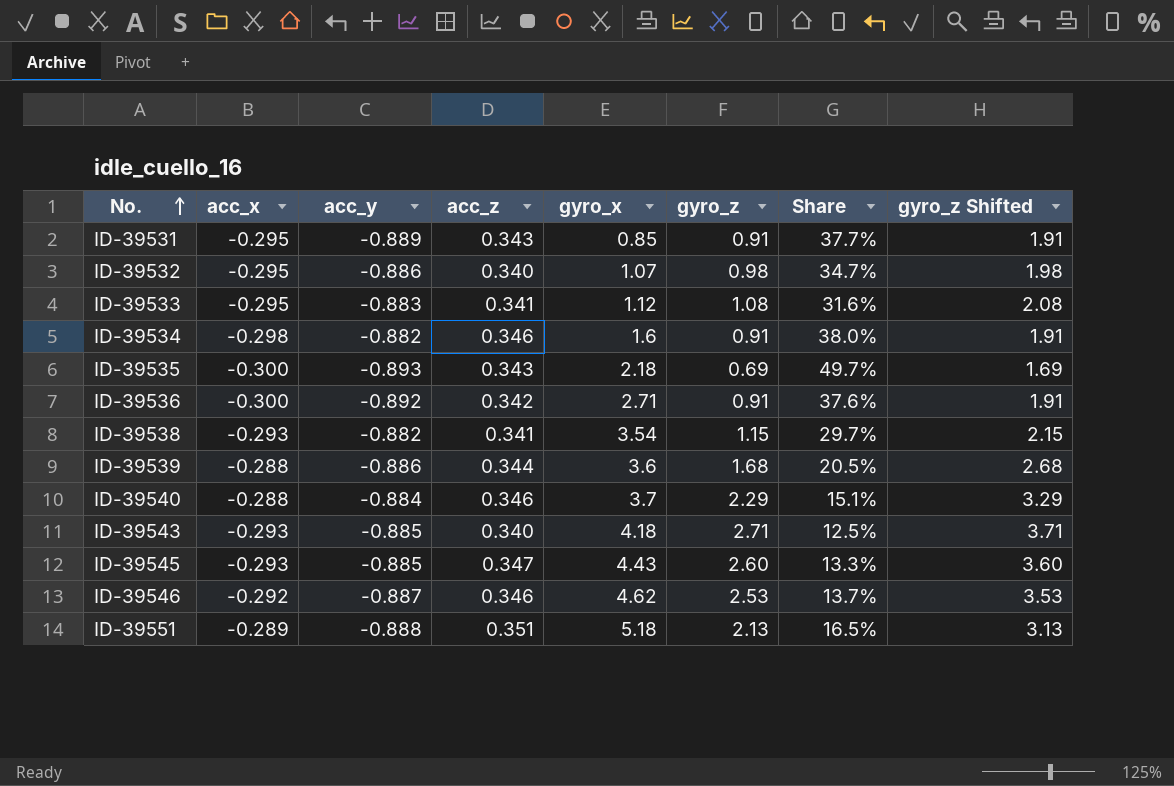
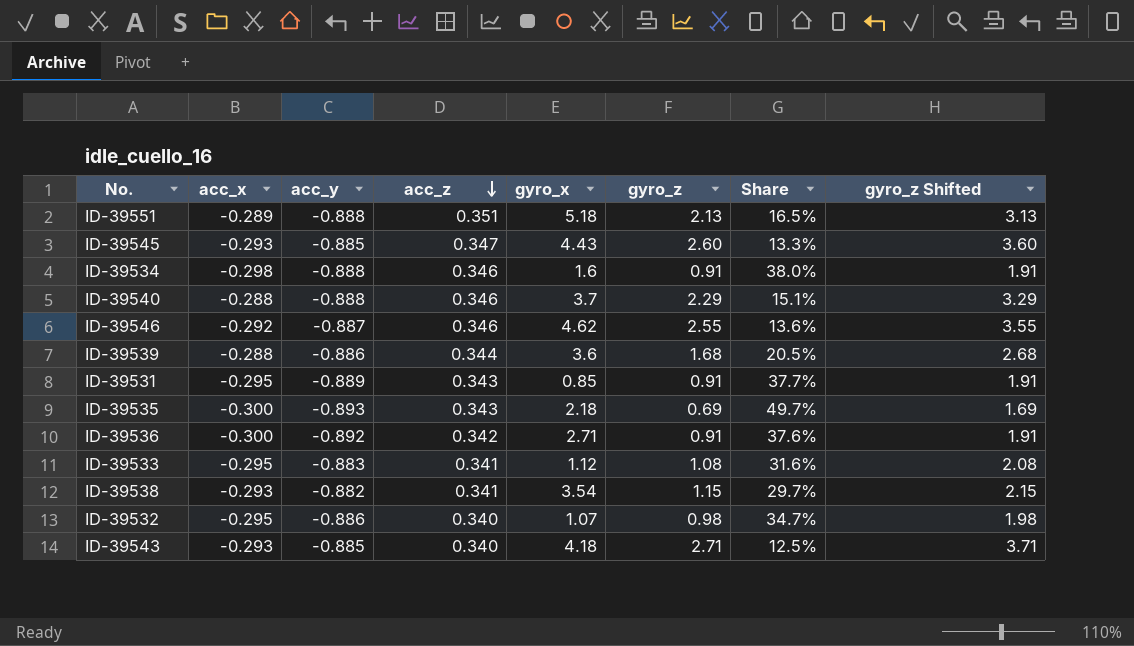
row order: No. ascending -> acc_z descending
ID-39534 | acc_y: -0.882 -> -0.888
ID-39540 | acc_y: -0.884 -> -0.888
ID-39546 | gyro_z: 2.53 -> 2.55
ID-39546 | Share: 13.7% -> 13.6%
ID-39546 | gyro_z Shifted: 3.53 -> 3.55

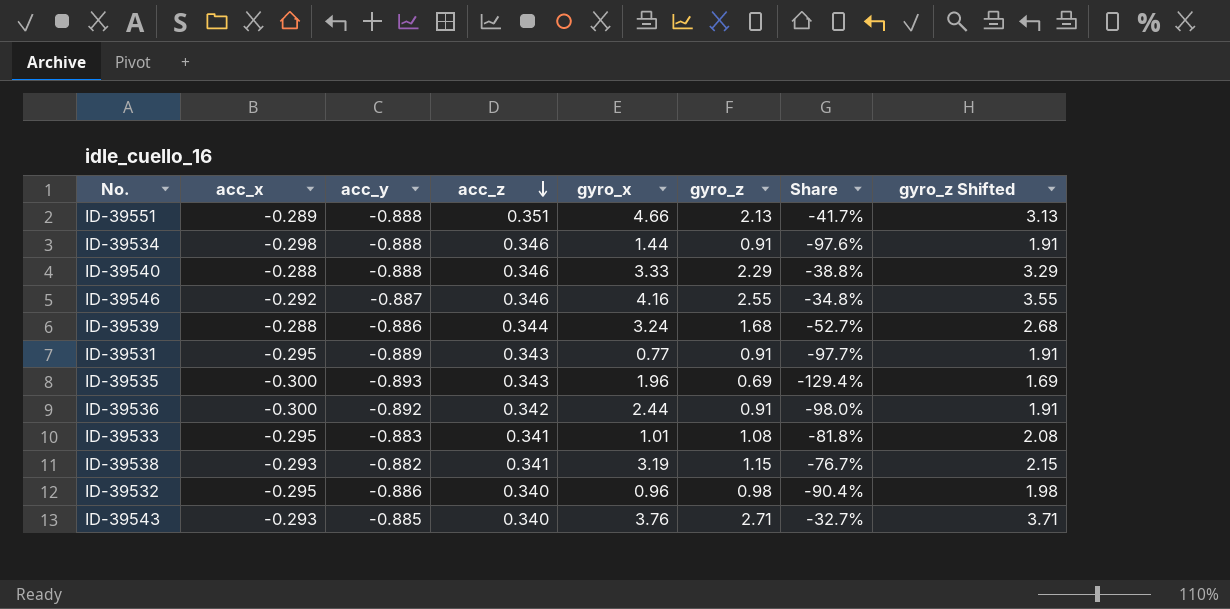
column Share | formula: [acc_z] / [gyro_z] -> [acc_y] / [gyro_z]
row ID-39545: -0.293 | -0.885 | 0.347 | 4.43 | 2.60 | 13.3% | 3.60 -> none
ID-39551 | gyro_x: 5.18 -> 4.66
ID-39534 | gyro_x: 1.6 -> 1.44
ID-39540 | gyro_x: 3.7 -> 3.33
ID-39546 | gyro_x: 4.62 -> 4.16
ID-39539 | gyro_x: 3.6 -> 3.24
ID-39531 | gyro_x: 0.85 -> 0.77
ID-39535 | gyro_x: 2.18 -> 1.96
ID-39536 | gyro_x: 2.71 -> 2.44
ID-39533 | gyro_x: 1.12 -> 1.01
ID-39538 | gyro_x: 3.54 -> 3.19
ID-39532 | gyro_x: 1.07 -> 0.96
ID-39543 | gyro_x: 4.18 -> 3.76

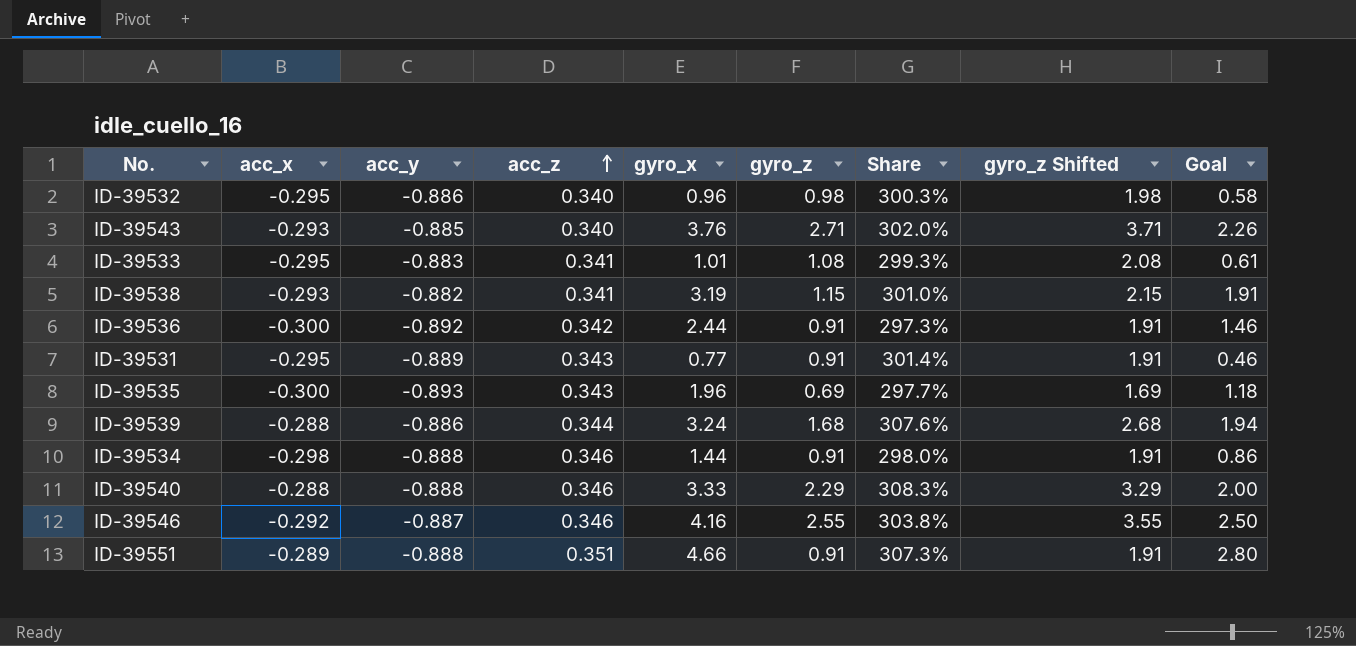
row order: acc_z descending -> acc_z ascending
column Share | formula: [acc_y] / [gyro_z] -> [acc_y] / [acc_x]
column Goal | formula: none -> [gyro_x] * 0.6
ID-39551 | gyro_z: 2.13 -> 0.91
ID-39551 | gyro_z Shifted: 3.13 -> 1.91

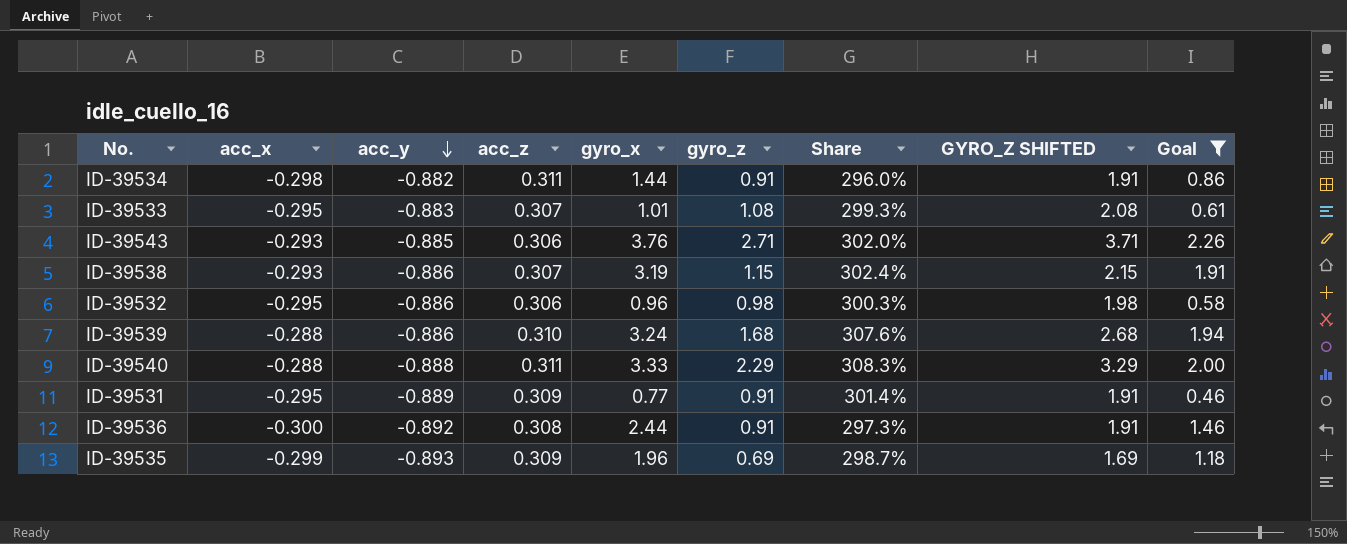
filter: none -> Goal <= 2.26
row order: acc_z ascending -> acc_y descending
column name: gyro_z Shifted -> GYRO_Z SHIFTED
ID-39534 | acc_y: -0.888 -> -0.882
ID-39534 | acc_z: 0.346 -> 0.311
ID-39534 | Share: 298.0% -> 296.0%
ID-39533 | acc_z: 0.341 -> 0.307
ID-39543 | acc_z: 0.340 -> 0.306
ID-39538 | acc_y: -0.882 -> -0.886
ID-39538 | acc_z: 0.341 -> 0.307
ID-39538 | Share: 301.0% -> 302.4%
ID-39532 | acc_z: 0.340 -> 0.306
ID-39539 | acc_z: 0.344 -> 0.310
ID-39540 | acc_z: 0.346 -> 0.311
ID-39531 | acc_z: 0.343 -> 0.309
ID-39536 | acc_z: 0.342 -> 0.308
ID-39535 | acc_x: -0.300 -> -0.299
ID-39535 | acc_z: 0.343 -> 0.309
ID-39535 | Share: 297.7% -> 298.7%

